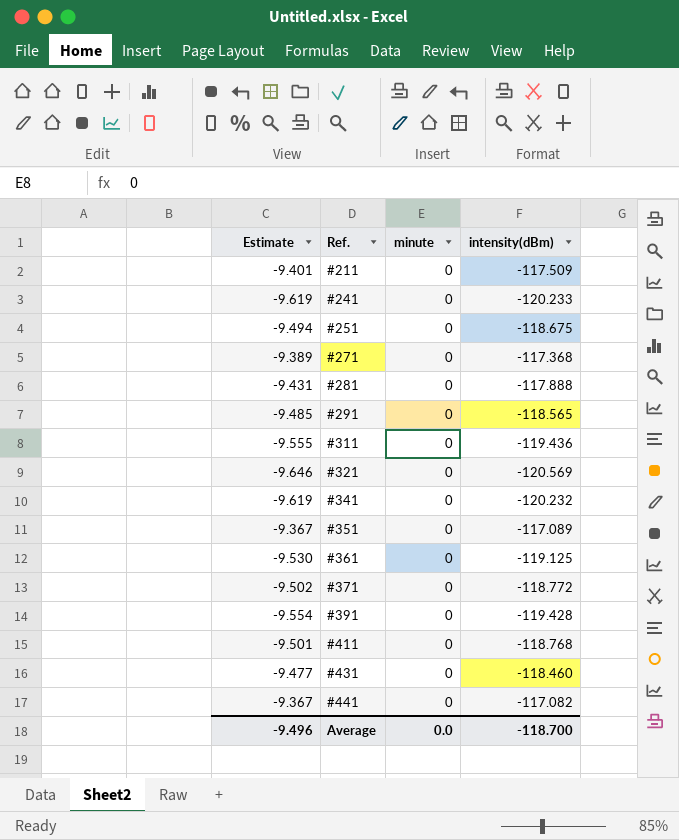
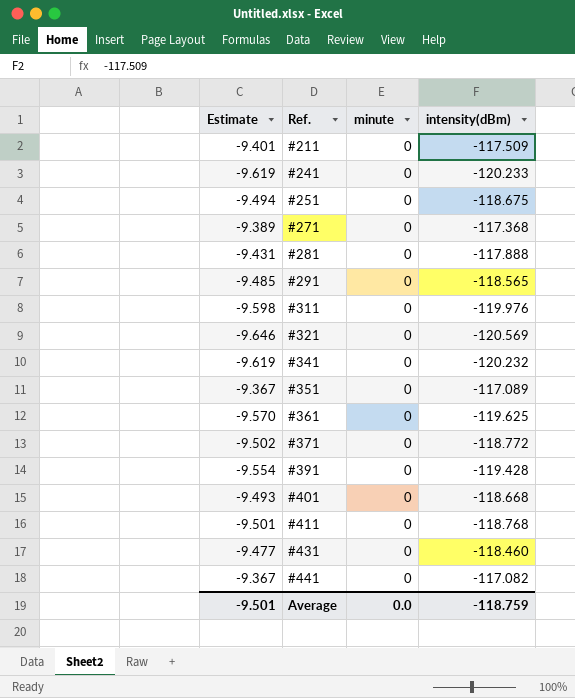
#311 | Estimate: -9.555 -> -9.598
#311 | intensity(dBm): -119.436 -> -119.976
#361 | Estimate: -9.530 -> -9.570
#361 | intensity(dBm): -119.125 -> -119.625
row #401: none -> -9.493 | 0 | -118.668
Average | Estimate: -9.496 -> -9.501
Average | intensity(dBm): -118.700 -> -118.759

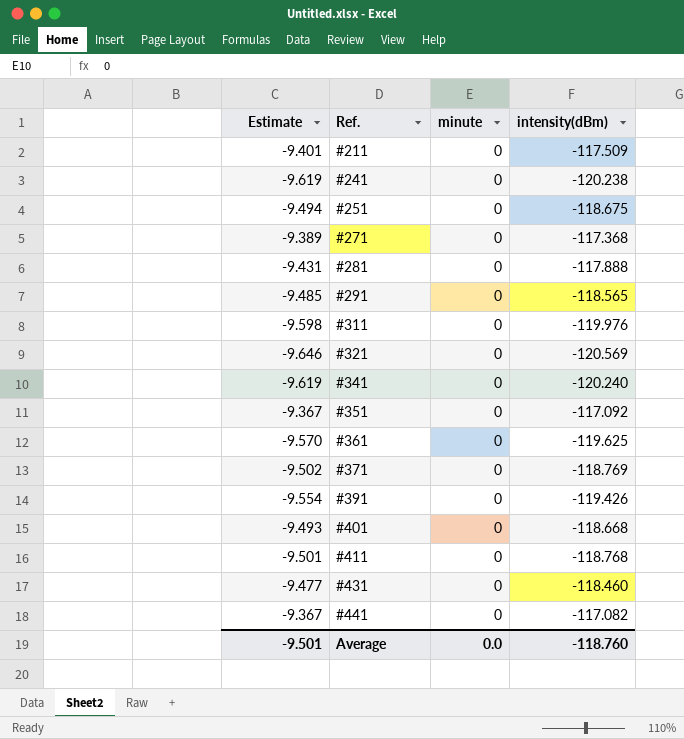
#241 | intensity(dBm): -120.233 -> -120.238
#341 | intensity(dBm): -120.232 -> -120.240
#351 | intensity(dBm): -117.089 -> -117.092
#371 | intensity(dBm): -118.772 -> -118.769
#391 | intensity(dBm): -119.428 -> -119.426
Average | intensity(dBm): -118.759 -> -118.760

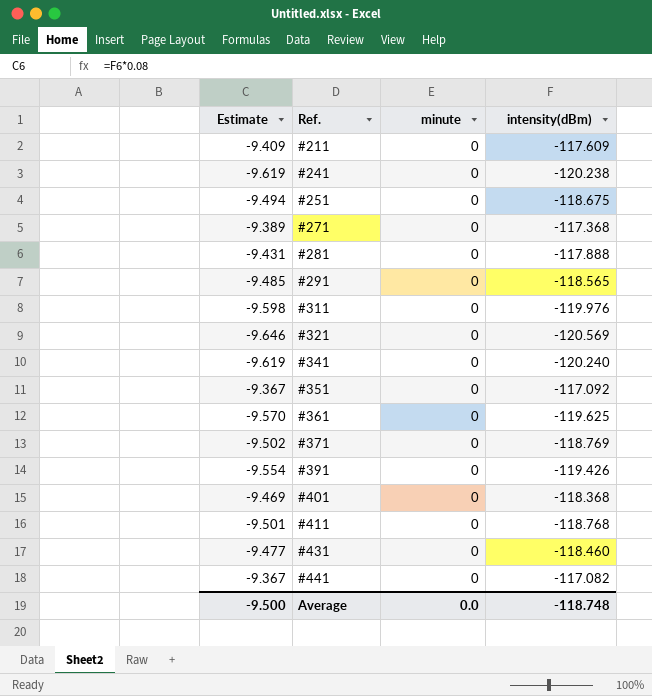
#211 | Estimate: -9.401 -> -9.409
#211 | intensity(dBm): -117.509 -> -117.609
#401 | Estimate: -9.493 -> -9.469
#401 | intensity(dBm): -118.668 -> -118.368
Average | Estimate: -9.501 -> -9.500
Average | intensity(dBm): -118.760 -> -118.748

